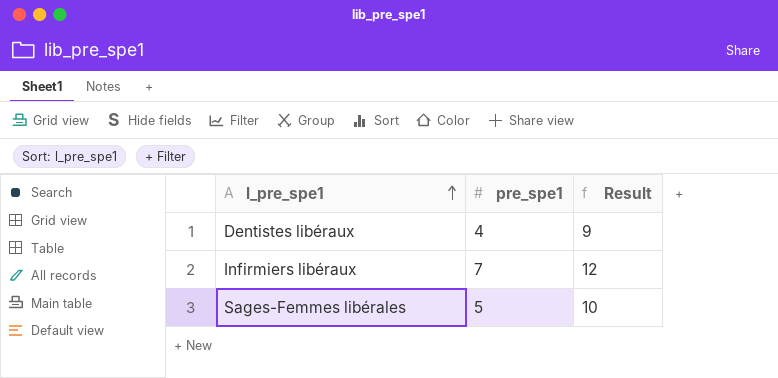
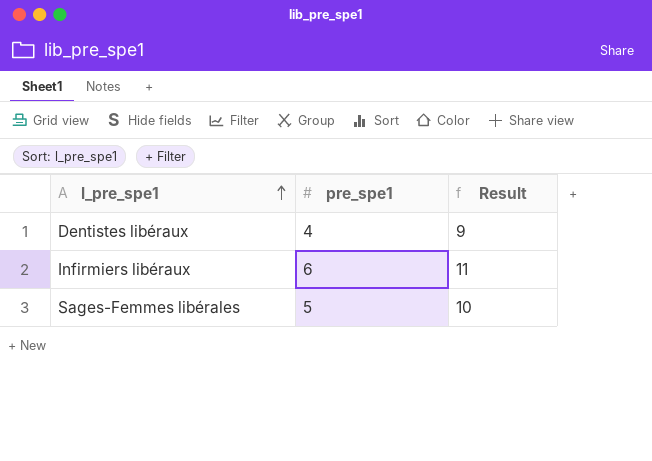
Infirmiers libéraux | pre_spe1: 7 -> 6
Infirmiers libéraux | Result: 12 -> 11

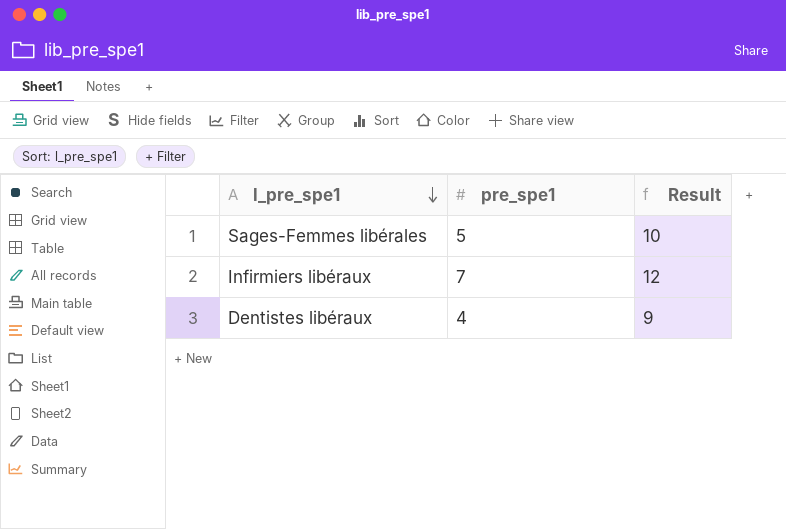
row order: l_pre_spe1 ascending -> l_pre_spe1 descending
Infirmiers libéraux | pre_spe1: 6 -> 7
Infirmiers libéraux | Result: 11 -> 12

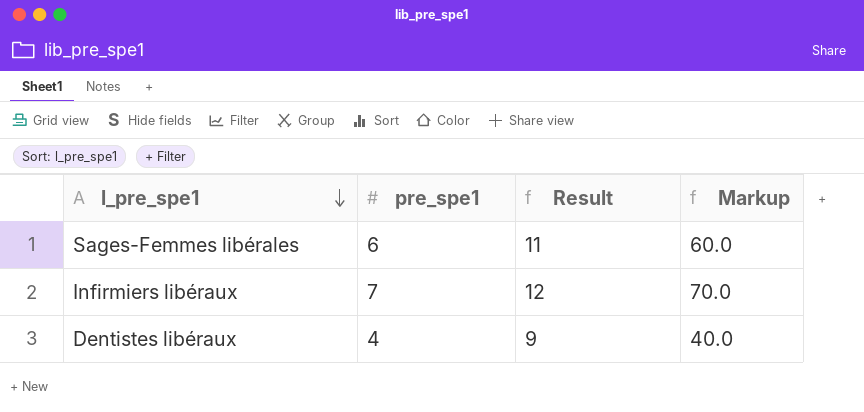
column Markup | formula: none -> [pre_spe1] * 10
Sages-Femmes libérales | pre_spe1: 5 -> 6
Sages-Femmes libérales | Result: 10 -> 11

